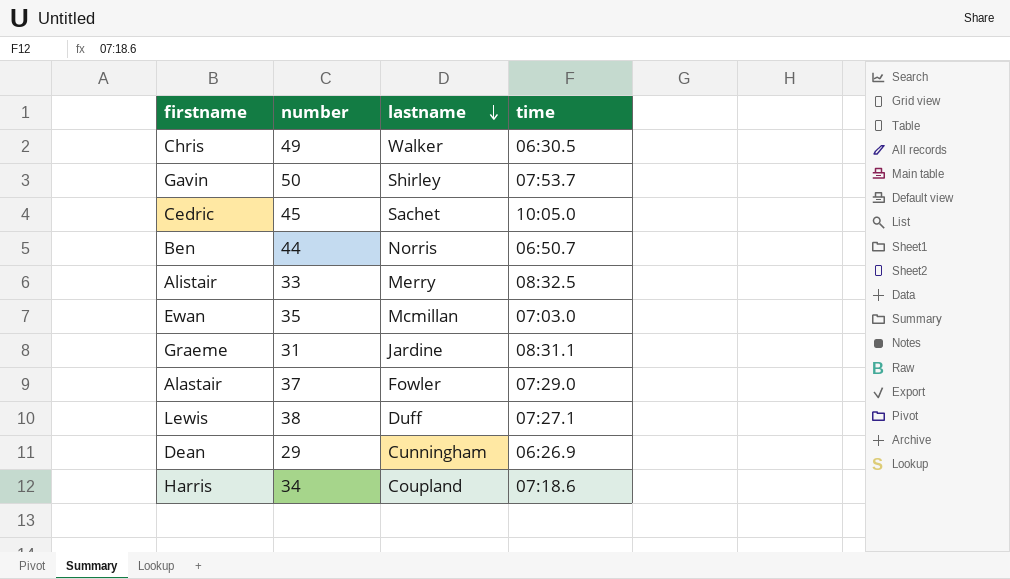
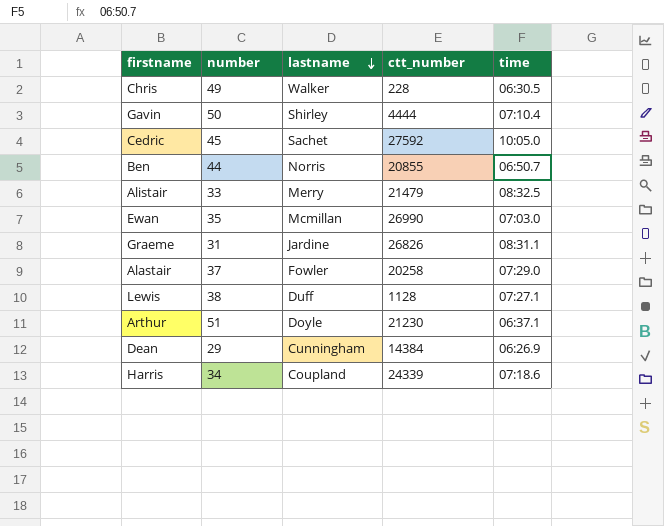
column ctt_number | position: none -> 4
Gavin | time: 07:53.7 -> 07:10.4
row Arthur: none -> 51 | Doyle | 21230 | 06:37.1

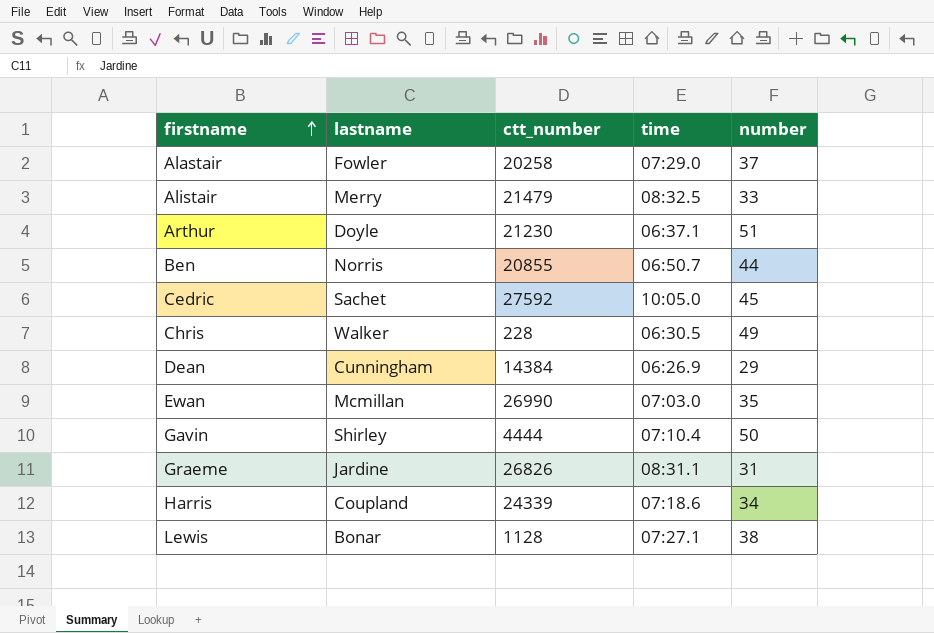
row order: lastname descending -> firstname ascending
column number | position: 2 -> 5
Lewis | lastname: Duff -> Bonar

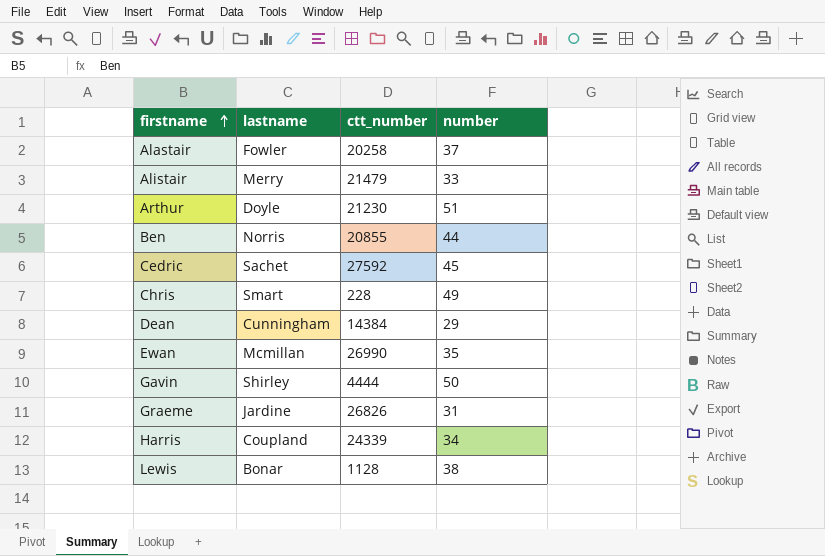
column time | position: 4 -> none
Chris | lastname: Walker -> Smart

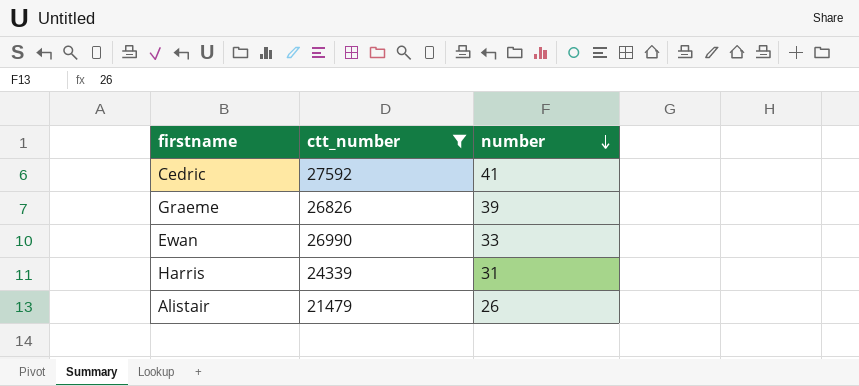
filter: none -> ctt_number >= 21479
row order: firstname ascending -> number descending
column lastname | position: 2 -> none
Cedric | number: 45 -> 41
Graeme | number: 31 -> 39
Ewan | number: 35 -> 33
Harris | number: 34 -> 31
Alistair | number: 33 -> 26

